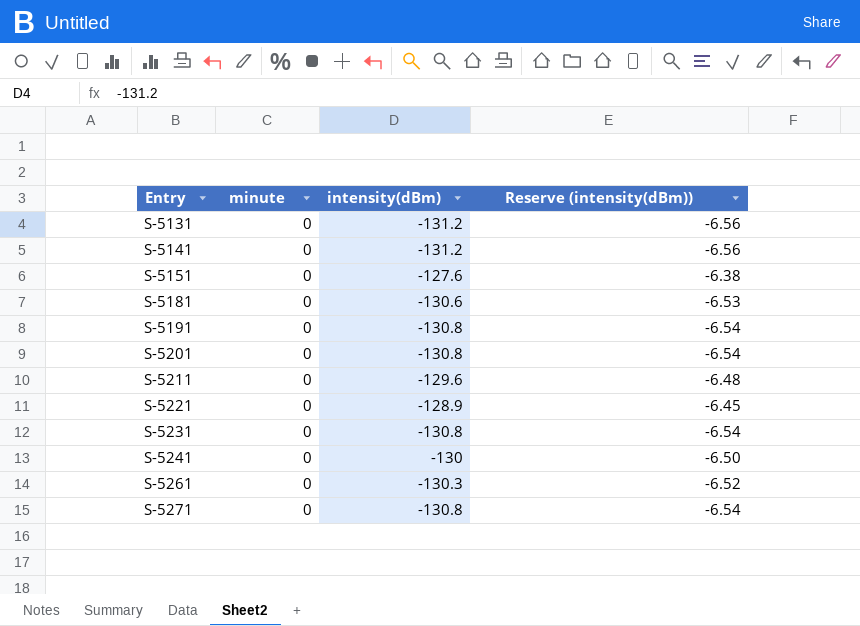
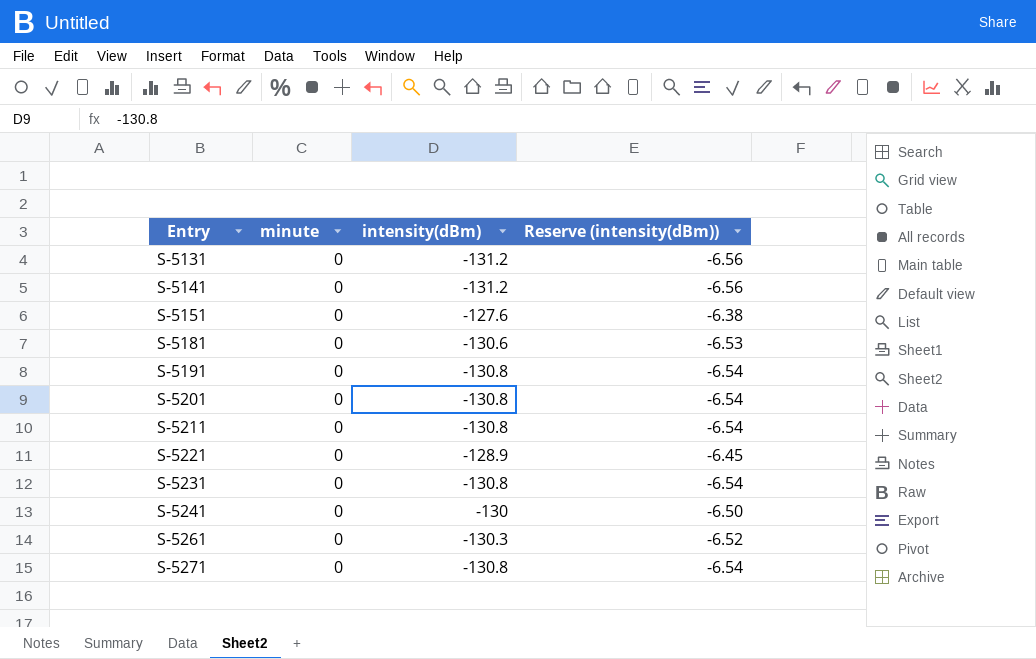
S-5211 | intensity(dBm): -129.6 -> -130.8
S-5211 | Reserve (intensity(dBm)): -6.48 -> -6.54

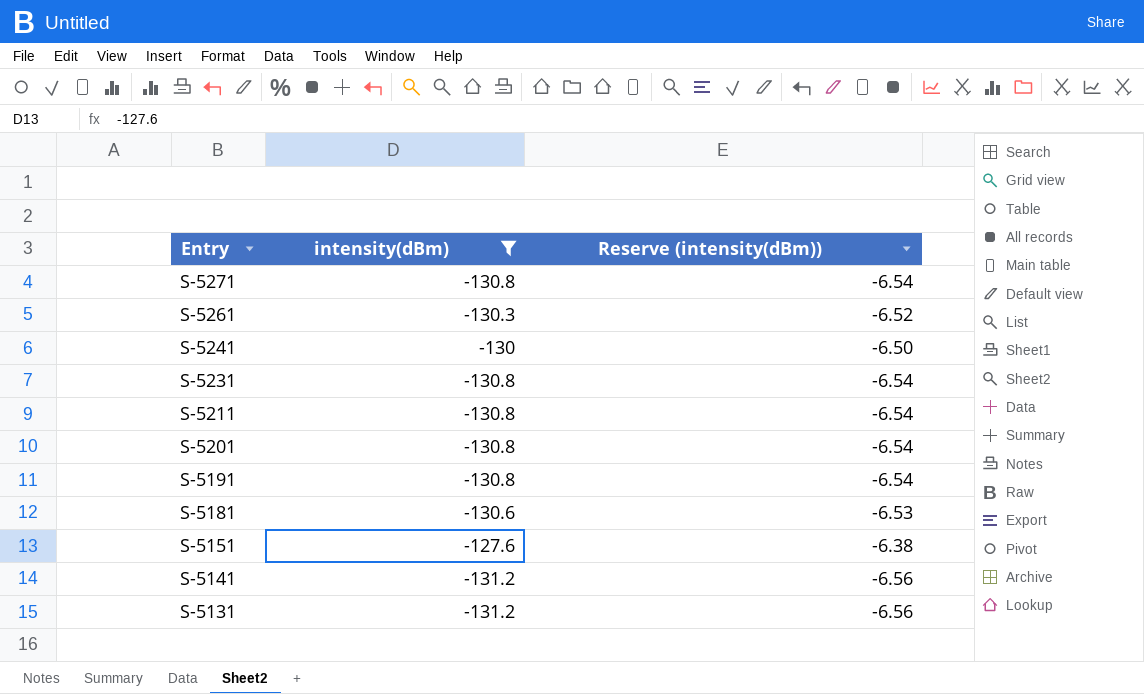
filter: none -> intensity(dBm) != -128.9
row order: Entry ascending -> Entry descending
column minute | position: 2 -> none

